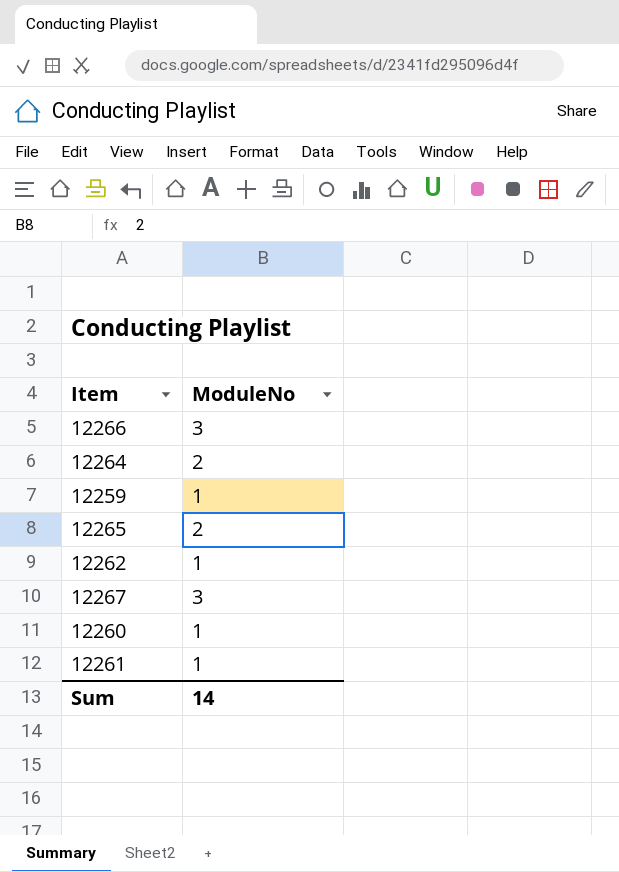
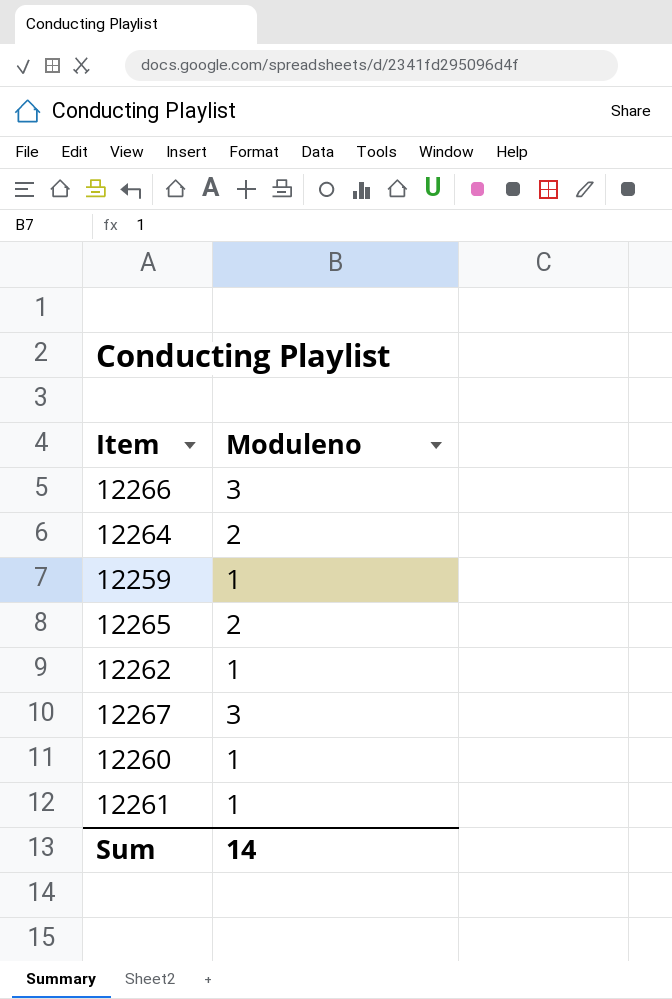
column name: ModuleNo -> Moduleno

